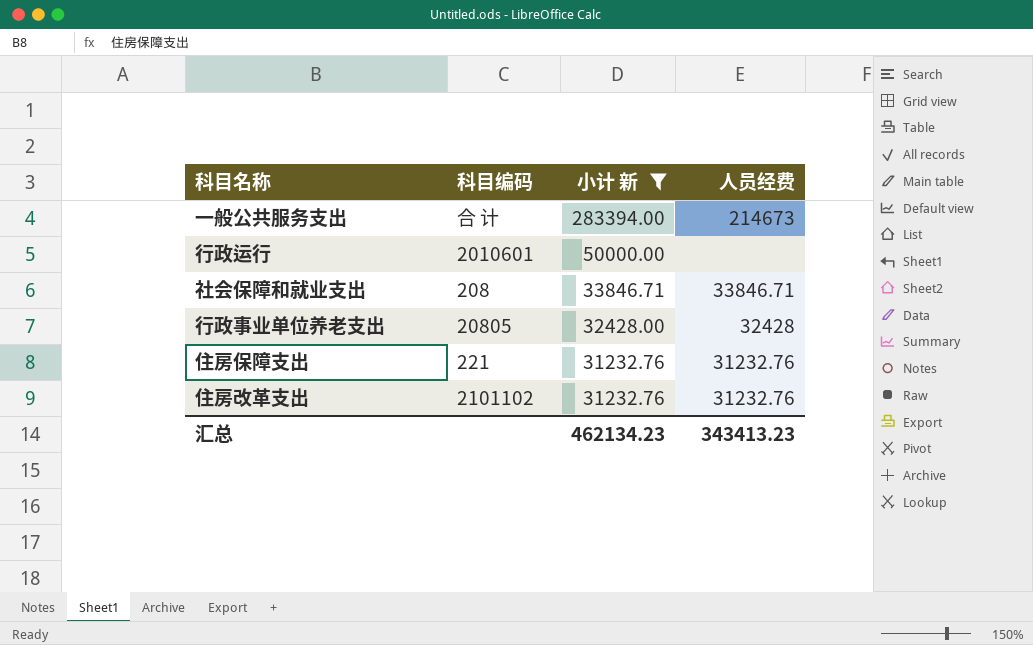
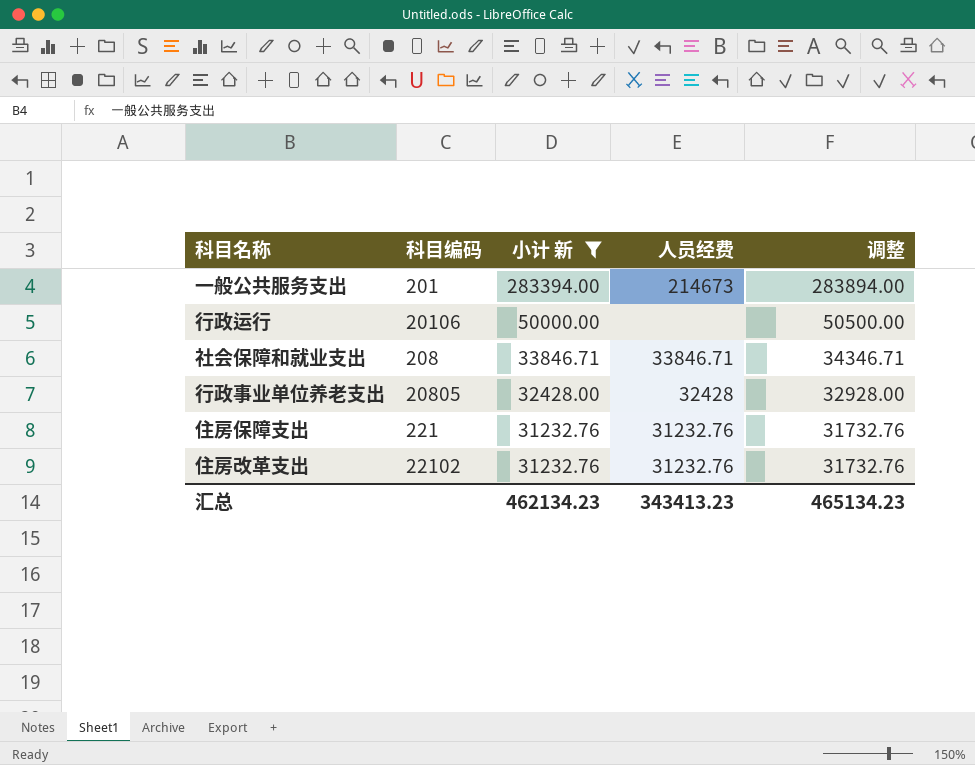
column 调整 | formula: none -> [小计 新] + 500
一般公共服务支出 | 科目编码: 合 计 -> 201
行政运行 | 科目编码: 2010601 -> 20106
住房改革支出 | 科目编码: 2101102 -> 22102

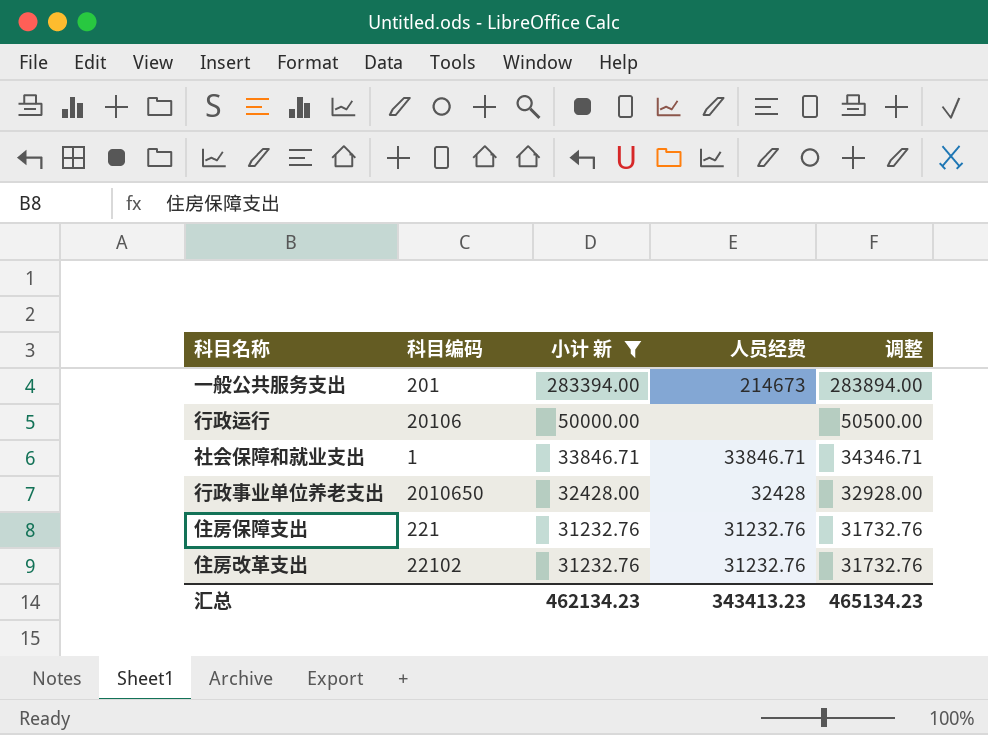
社会保障和就业支出 | 科目编码: 208 -> 1
行政事业单位养老支出 | 科目编码: 20805 -> 2010650

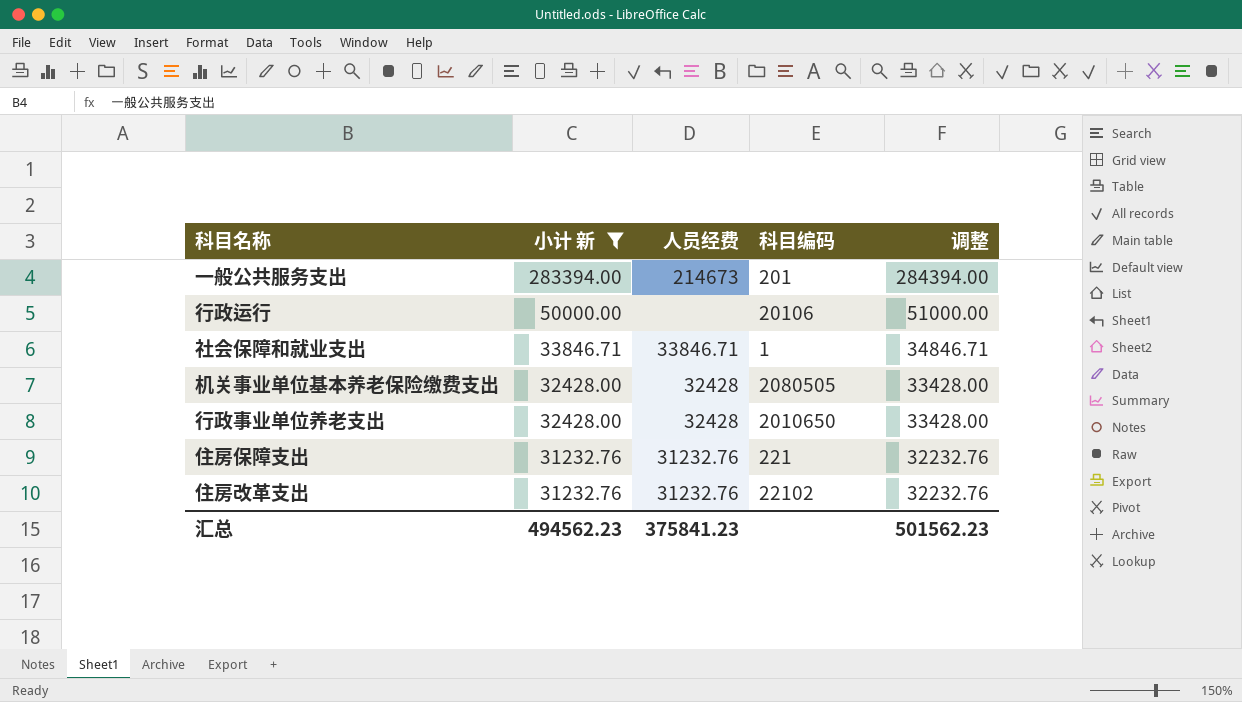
column 科目编码 | position: 2 -> 4
column 调整 | formula: [小计 新] + 500 -> [小计 新] + 1000
row 机关事业单位基本养老保险缴费支出: none -> 32428.00 | 32428 | 2080505 | 33428.00
汇总 | 小计 新: 462134.23 -> 494562.23
汇总 | 人员经费: 343413.23 -> 375841.23
汇总 | 调整: 465134.23 -> 501562.23

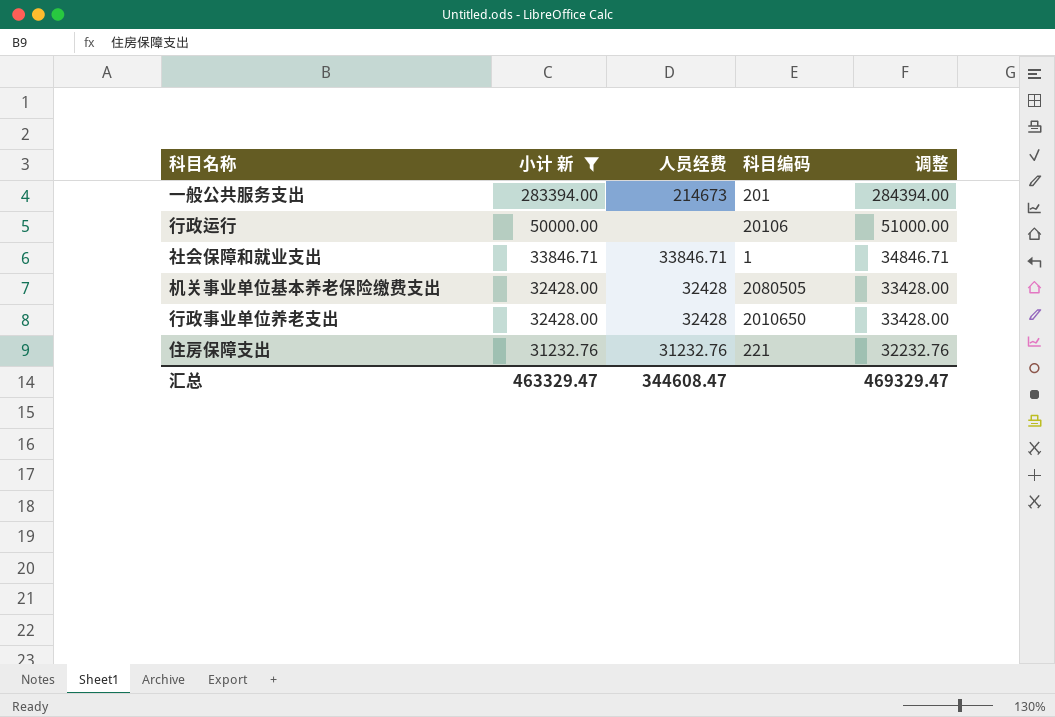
row 住房改革支出: 31232.76 | 31232.76 | 22102 | 32232.76 -> none
汇总 | 小计 新: 494562.23 -> 463329.47
汇总 | 人员经费: 375841.23 -> 344608.47
汇总 | 调整: 501562.23 -> 469329.47

